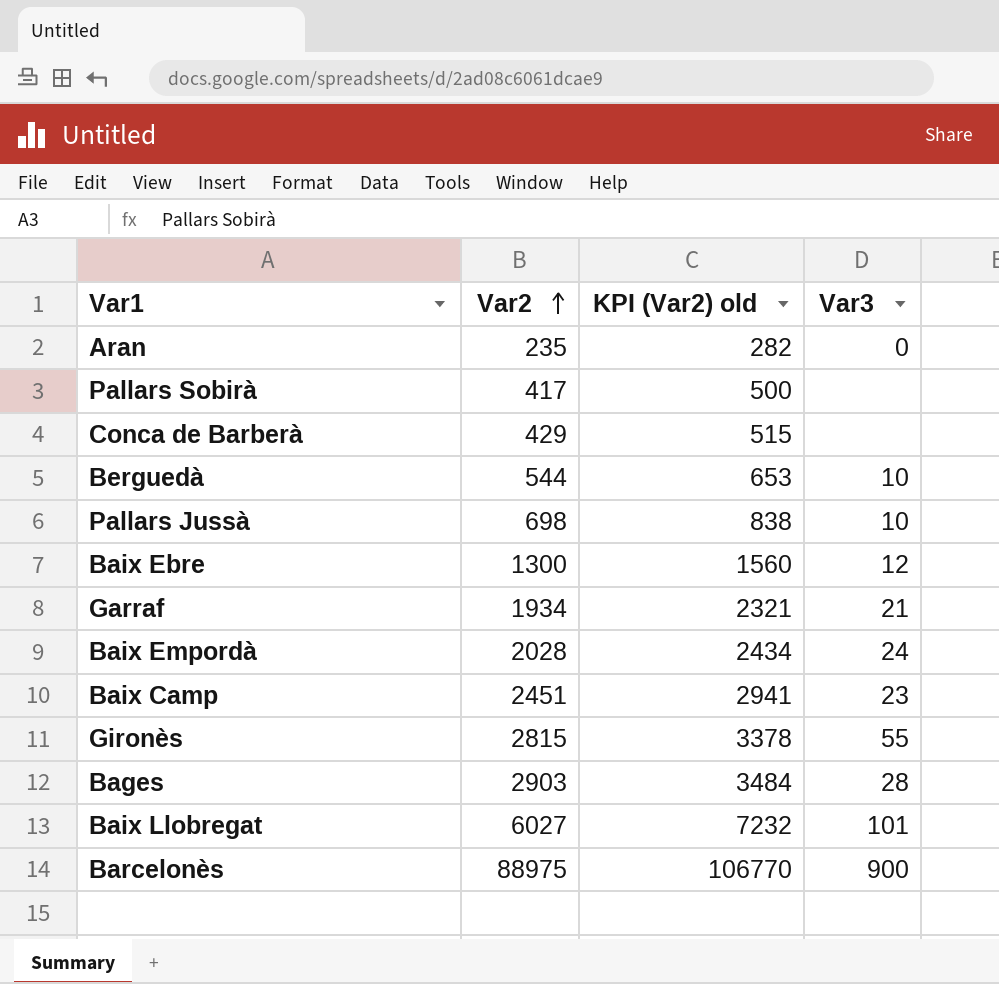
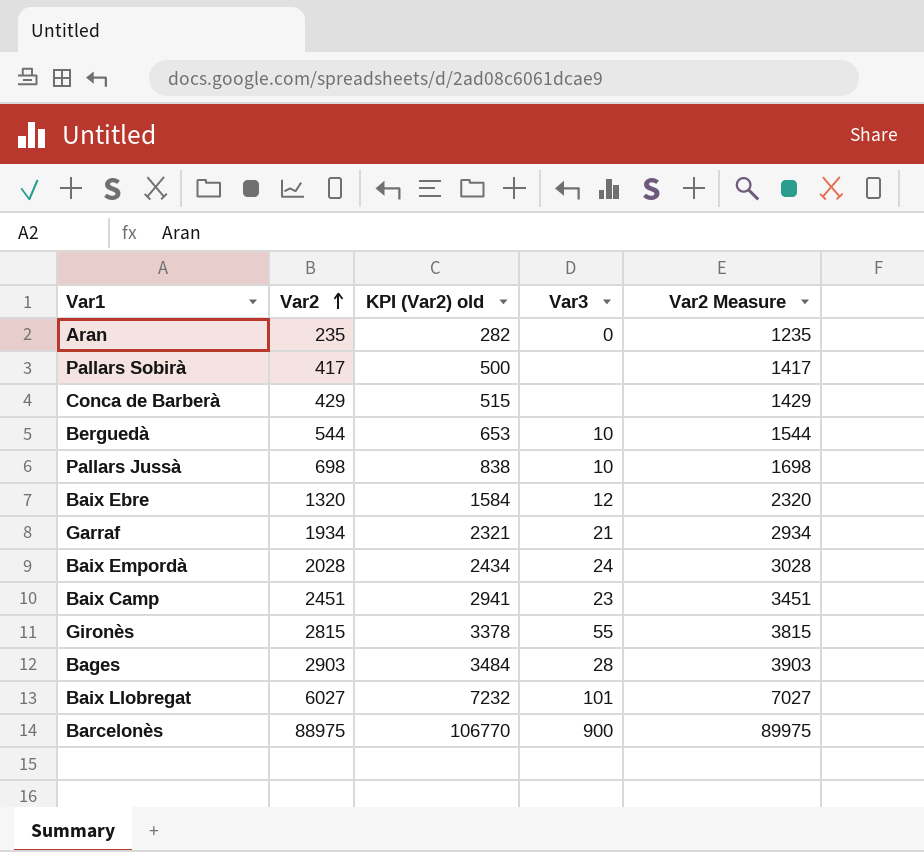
column Var2 Measure | formula: none -> [Var2] + 1000
Baix Ebre | Var2: 1300 -> 1320
Baix Ebre | KPI (Var2) old: 1560 -> 1584

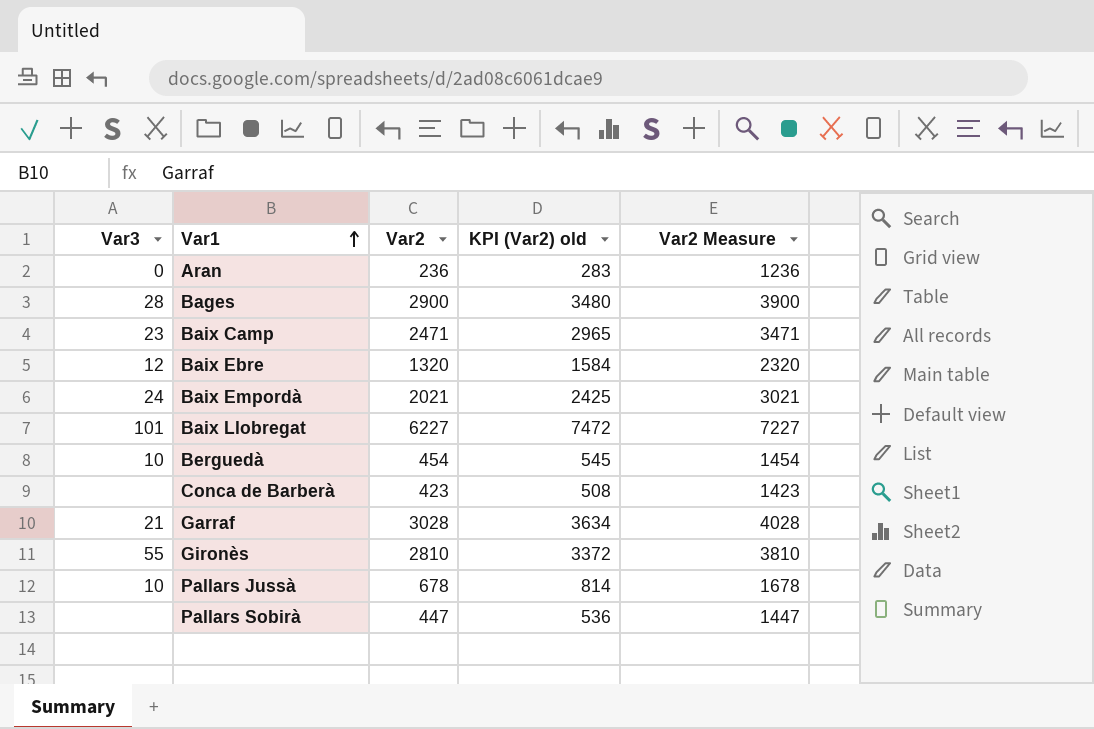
row order: Var2 ascending -> Var1 ascending
column Var3 | position: 4 -> 1
row Barcelonès: 88975 | 106770 | 900 | 89975 -> none
Aran | Var2: 235 -> 236
Aran | KPI (Var2) old: 282 -> 283
Aran | Var2 Measure: 1235 -> 1236
Bages | Var2: 2903 -> 2900
Bages | KPI (Var2) old: 3484 -> 3480
Bages | Var2 Measure: 3903 -> 3900
Baix Camp | Var2: 2451 -> 2471
Baix Camp | KPI (Var2) old: 2941 -> 2965
Baix Camp | Var2 Measure: 3451 -> 3471
Baix Empordà | Var2: 2028 -> 2021
Baix Empordà | KPI (Var2) old: 2434 -> 2425
Baix Empordà | Var2 Measure: 3028 -> 3021
Baix Llobregat | Var2: 6027 -> 6227
Baix Llobregat | KPI (Var2) old: 7232 -> 7472
Baix Llobregat | Var2 Measure: 7027 -> 7227
Berguedà | Var2: 544 -> 454
Berguedà | KPI (Var2) old: 653 -> 545
Berguedà | Var2 Measure: 1544 -> 1454
Conca de Barberà | Var2: 429 -> 423
Conca de Barberà | KPI (Var2) old: 515 -> 508
Conca de Barberà | Var2 Measure: 1429 -> 1423
Garraf | Var2: 1934 -> 3028
Garraf | KPI (Var2) old: 2321 -> 3634
Garraf | Var2 Measure: 2934 -> 4028
Gironès | Var2: 2815 -> 2810
Gironès | KPI (Var2) old: 3378 -> 3372
Gironès | Var2 Measure: 3815 -> 3810
Pallars Jussà | Var2: 698 -> 678
Pallars Jussà | KPI (Var2) old: 838 -> 814
Pallars Jussà | Var2 Measure: 1698 -> 1678
Pallars Sobirà | Var2: 417 -> 447
Pallars Sobirà | KPI (Var2) old: 500 -> 536
Pallars Sobirà | Var2 Measure: 1417 -> 1447

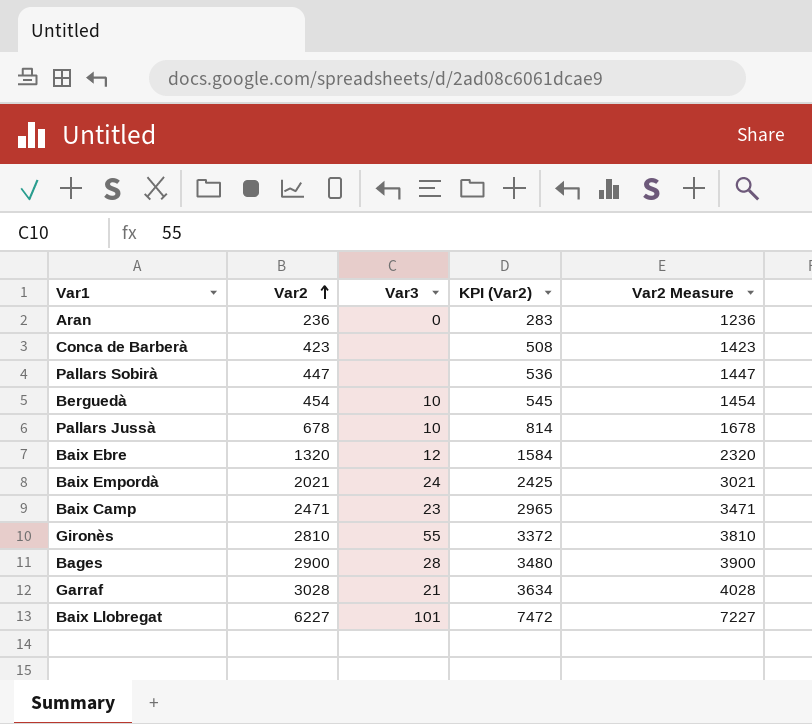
row order: Var1 ascending -> Var2 ascending
column Var3 | position: 1 -> 3
column name: KPI (Var2) old -> KPI (Var2)

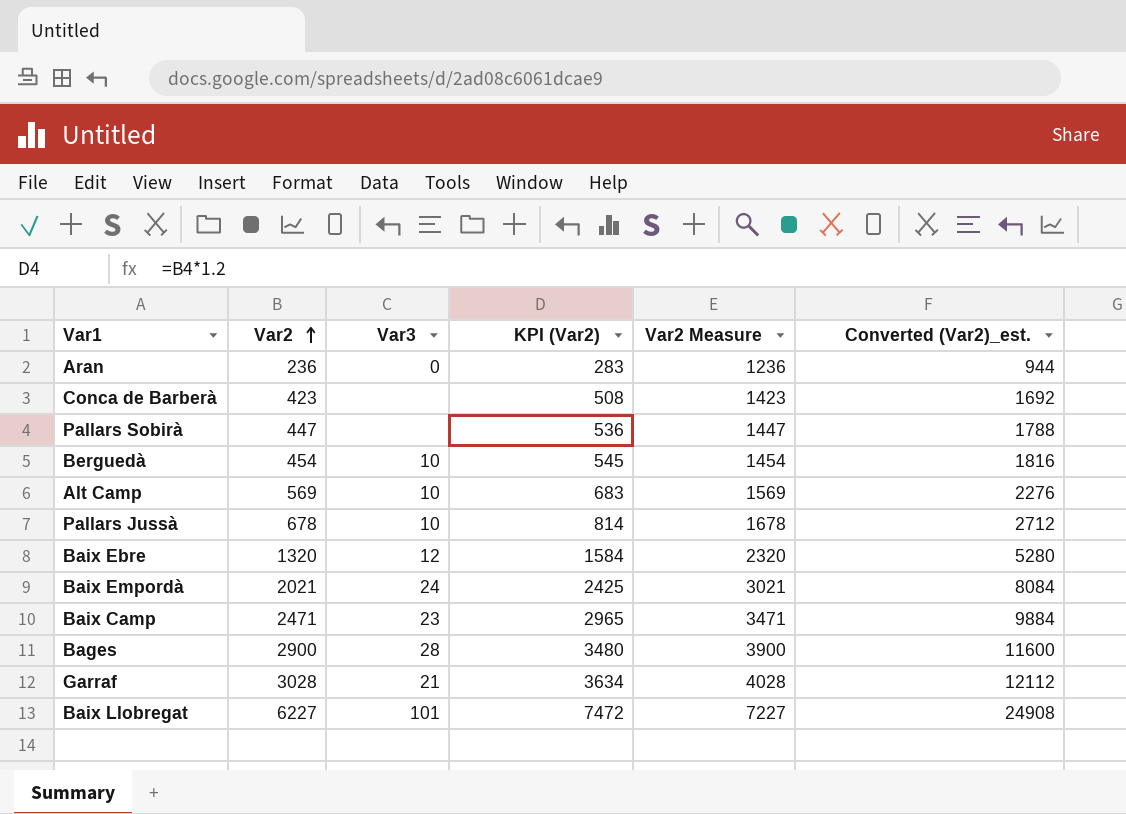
column Converted (Var2)_est. | formula: none -> [Var2] * 4
row Gironès: 2810 | 55 | 3372 | 3810 -> none
row Alt Camp: none -> 569 | 10 | 683 | 1569 | 2276

